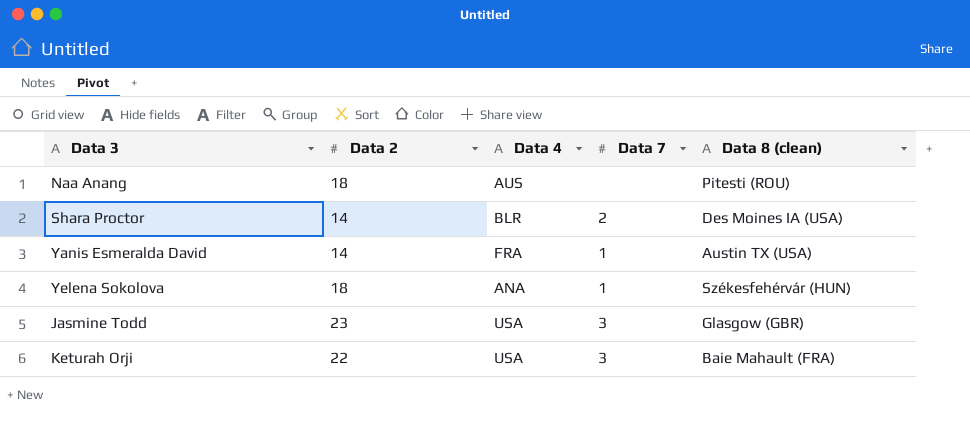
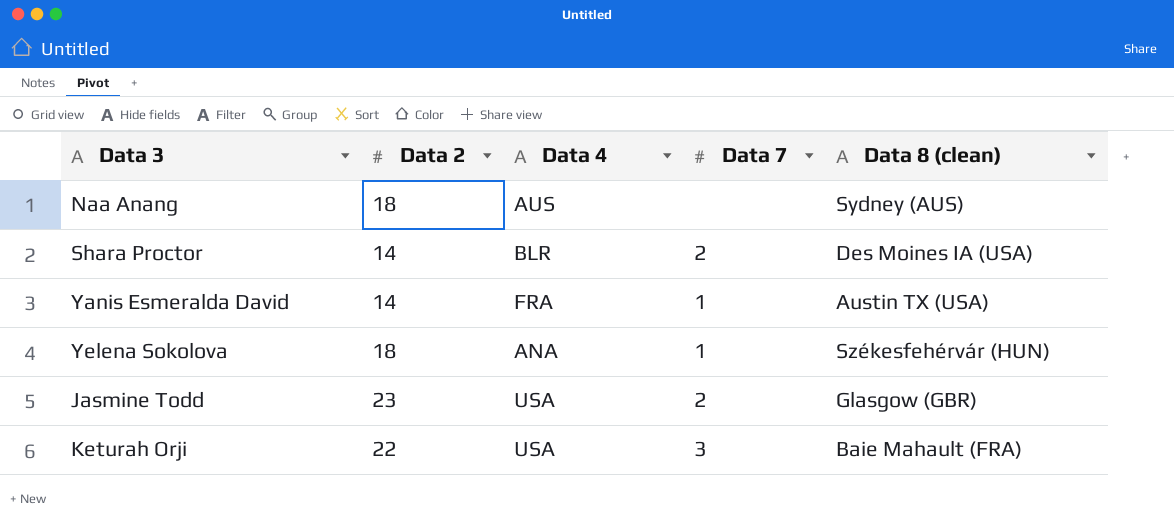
Naa Anang | Data 8 (clean): Pitesti (ROU) -> Sydney (AUS)
Jasmine Todd | Data 7: 3 -> 2

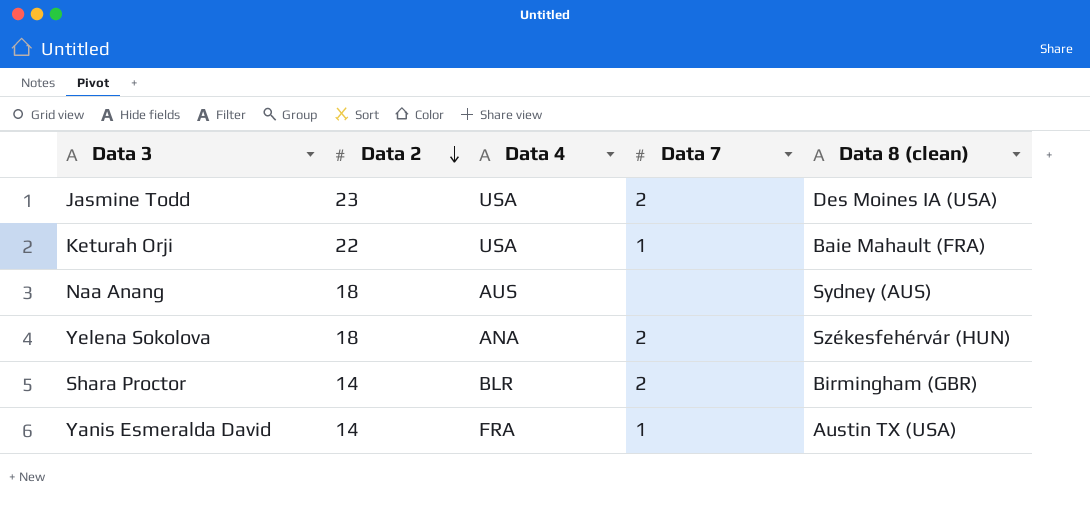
row order: none -> Data 2 descending
Jasmine Todd | Data 8 (clean): Glasgow (GBR) -> Des Moines IA (USA)
Keturah Orji | Data 7: 3 -> 1
Yelena Sokolova | Data 7: 1 -> 2
Shara Proctor | Data 8 (clean): Des Moines IA (USA) -> Birmingham (GBR)

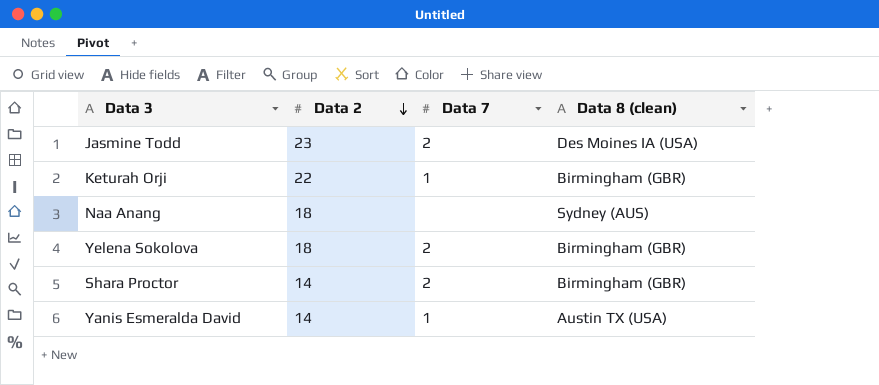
column Data 4 | position: 3 -> none
Keturah Orji | Data 8 (clean): Baie Mahault (FRA) -> Birmingham (GBR)
Yelena Sokolova | Data 8 (clean): Székesfehérvár (HUN) -> Birmingham (GBR)

